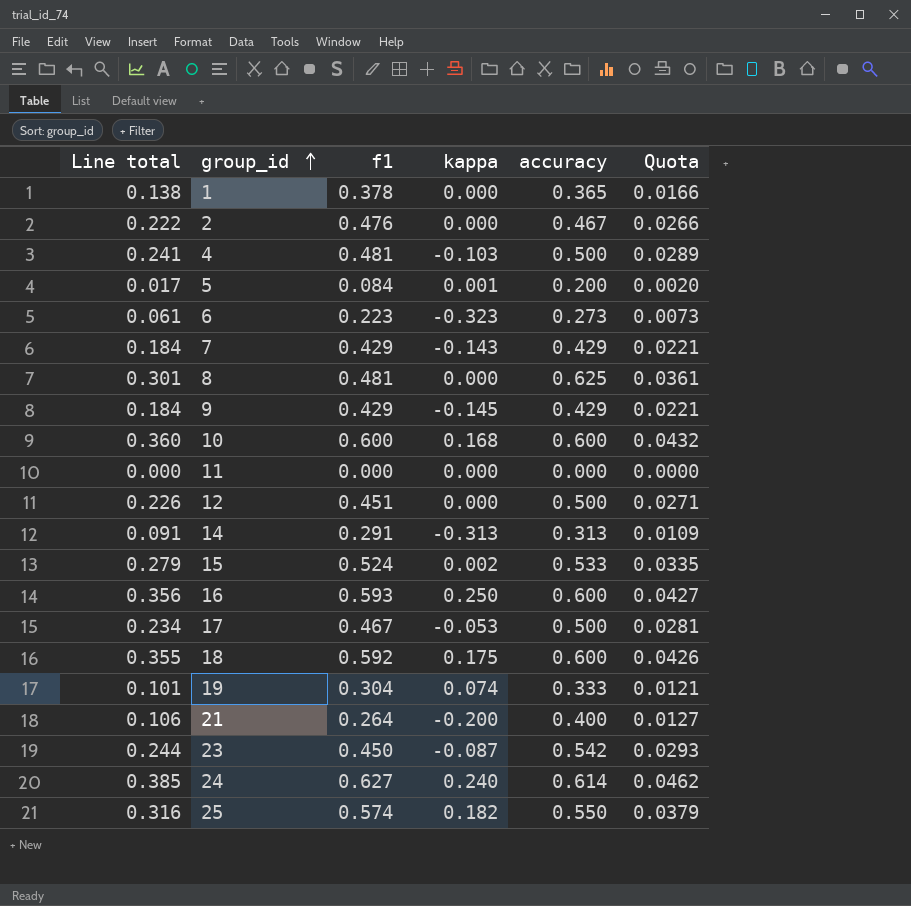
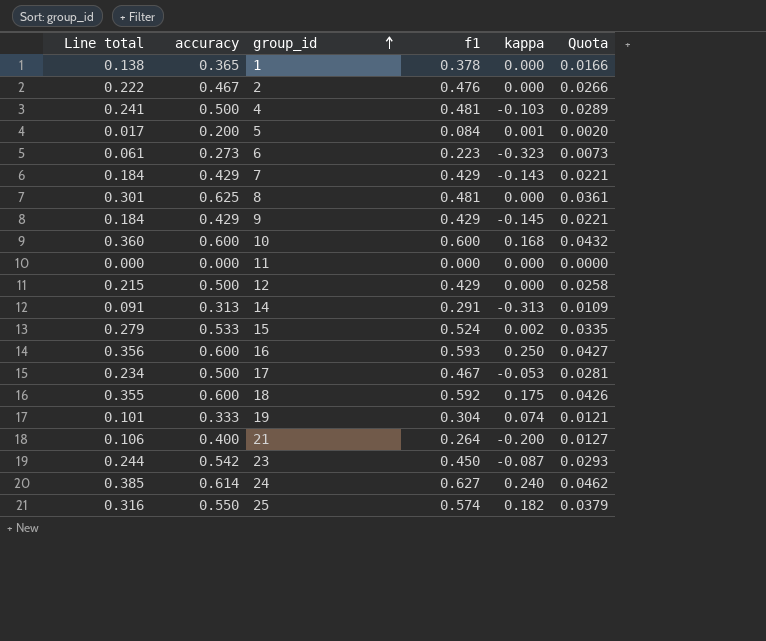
column accuracy | position: 5 -> 2
12 | Line total: 0.226 -> 0.215
12 | f1: 0.451 -> 0.429
12 | Quota: 0.0271 -> 0.0258

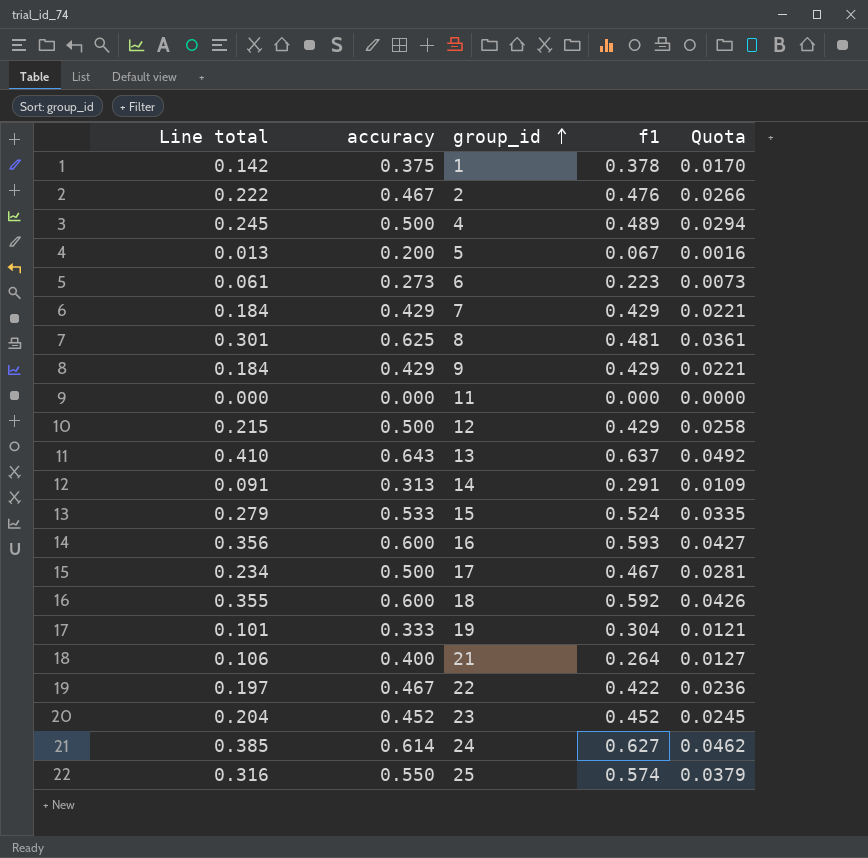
column kappa | position: 5 -> none
row 10: 0.360 | 0.600 | 0.600 | 0.168 | 0.0432 -> none
1 | Line total: 0.138 -> 0.142
1 | accuracy: 0.365 -> 0.375
1 | Quota: 0.0166 -> 0.0170
4 | Line total: 0.241 -> 0.245
4 | f1: 0.481 -> 0.489
4 | Quota: 0.0289 -> 0.0294
5 | Line total: 0.017 -> 0.013
5 | f1: 0.084 -> 0.067
5 | Quota: 0.0020 -> 0.0016
row 13: none -> 0.410 | 0.643 | 0.637 | 0.0492
row 22: none -> 0.197 | 0.467 | 0.422 | 0.0236
23 | Line total: 0.244 -> 0.204
23 | accuracy: 0.542 -> 0.452
23 | f1: 0.450 -> 0.452
23 | Quota: 0.0293 -> 0.0245

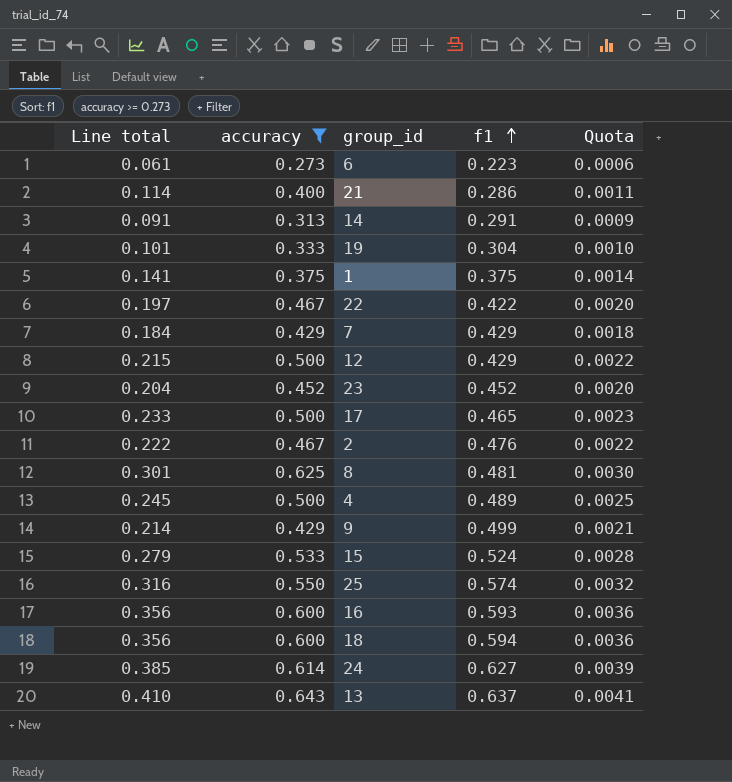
filter: none -> accuracy >= 0.273
row order: group_id ascending -> f1 ascending
column Quota | formula: [Line total] * 0.12 -> [Line total] * 0.01
21 | Line total: 0.106 -> 0.114
21 | f1: 0.264 -> 0.286
1 | Line total: 0.142 -> 0.141
1 | f1: 0.378 -> 0.375
17 | Line total: 0.234 -> 0.233
17 | f1: 0.467 -> 0.465
9 | Line total: 0.184 -> 0.214
9 | f1: 0.429 -> 0.499
18 | Line total: 0.355 -> 0.356
18 | f1: 0.592 -> 0.594

